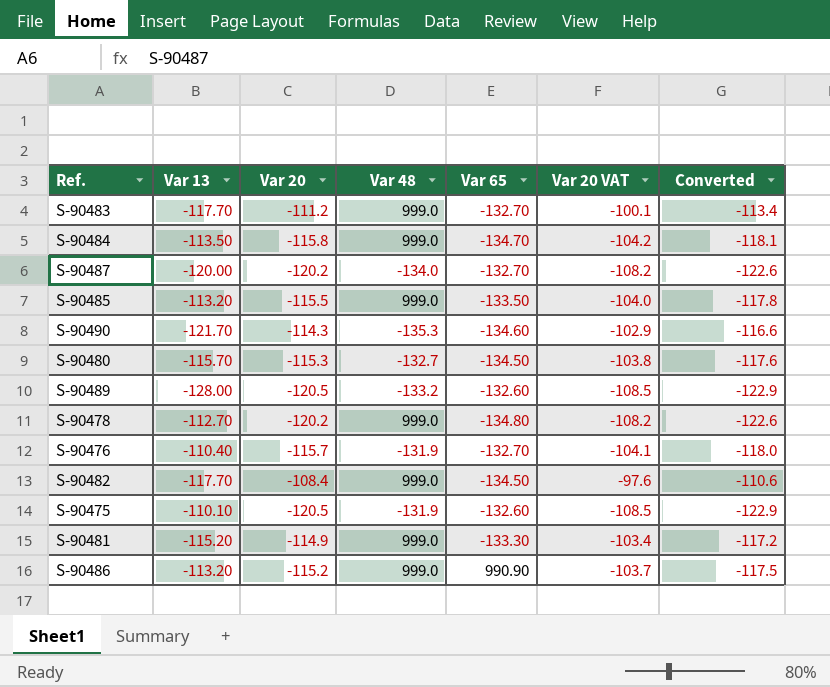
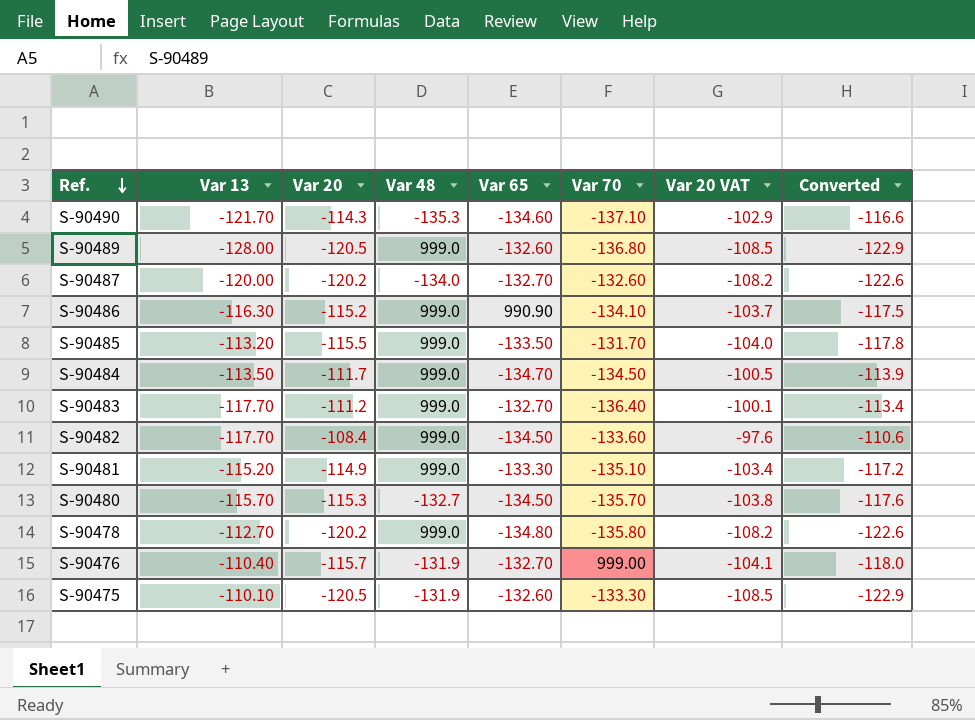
row order: none -> Ref. descending
column Var 70 | position: none -> 6
S-90489 | Var 48: -133.2 -> 999.0
S-90486 | Var 13: -113.20 -> -116.30
S-90484 | Var 20: -115.8 -> -111.7
S-90484 | Var 20 VAT: -104.2 -> -100.5
S-90484 | Converted: -118.1 -> -113.9

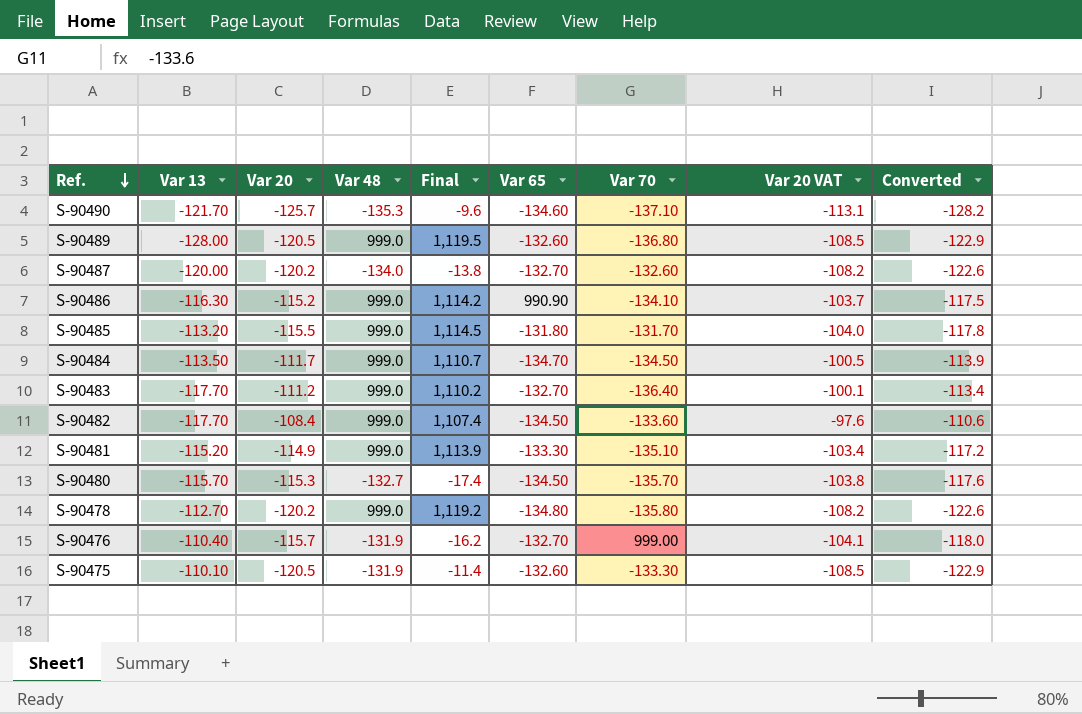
column Final | formula: none -> [Var 48] - [Var 20]
S-90490 | Var 20: -114.3 -> -125.7
S-90490 | Var 20 VAT: -102.9 -> -113.1
S-90490 | Converted: -116.6 -> -128.2
S-90485 | Var 65: -133.50 -> -131.80

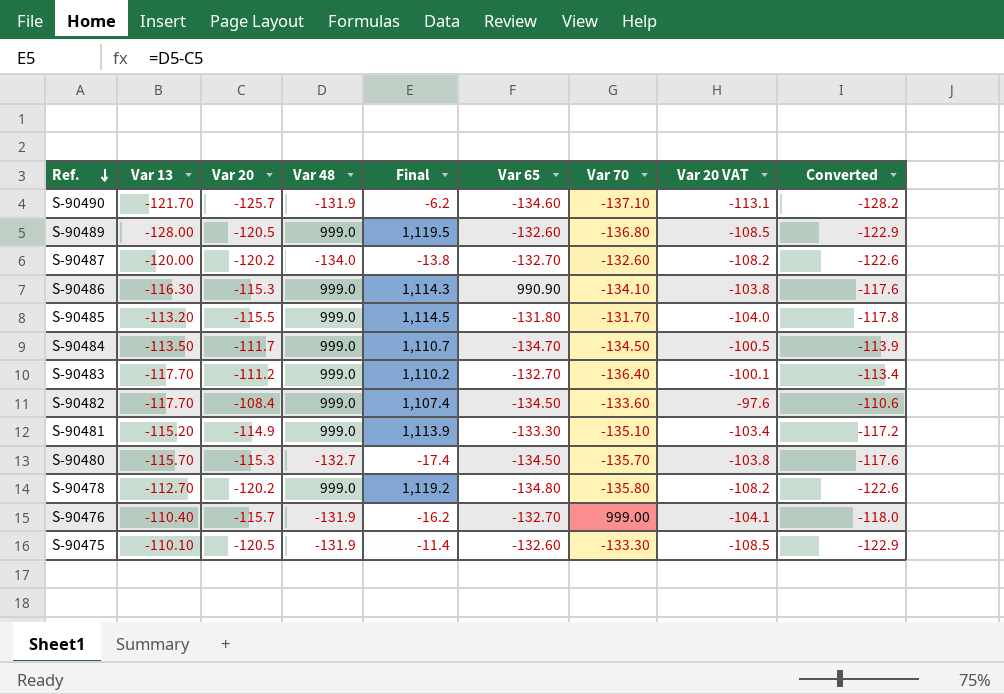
S-90490 | Var 48: -135.3 -> -131.9
S-90490 | Final: -9.6 -> -6.2
S-90486 | Var 20: -115.2 -> -115.3
S-90486 | Final: 1,114.2 -> 1,114.3
S-90486 | Var 20 VAT: -103.7 -> -103.8
S-90486 | Converted: -117.5 -> -117.6

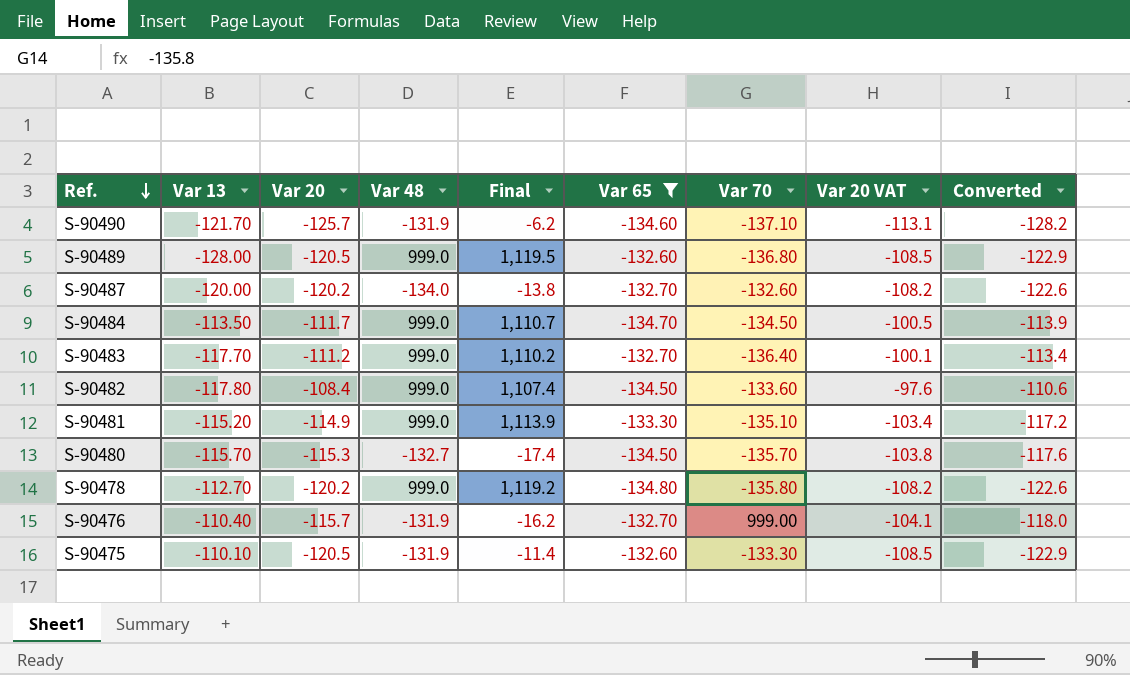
filter: none -> Var 65 <= -132.60
S-90482 | Var 13: -117.70 -> -117.80

